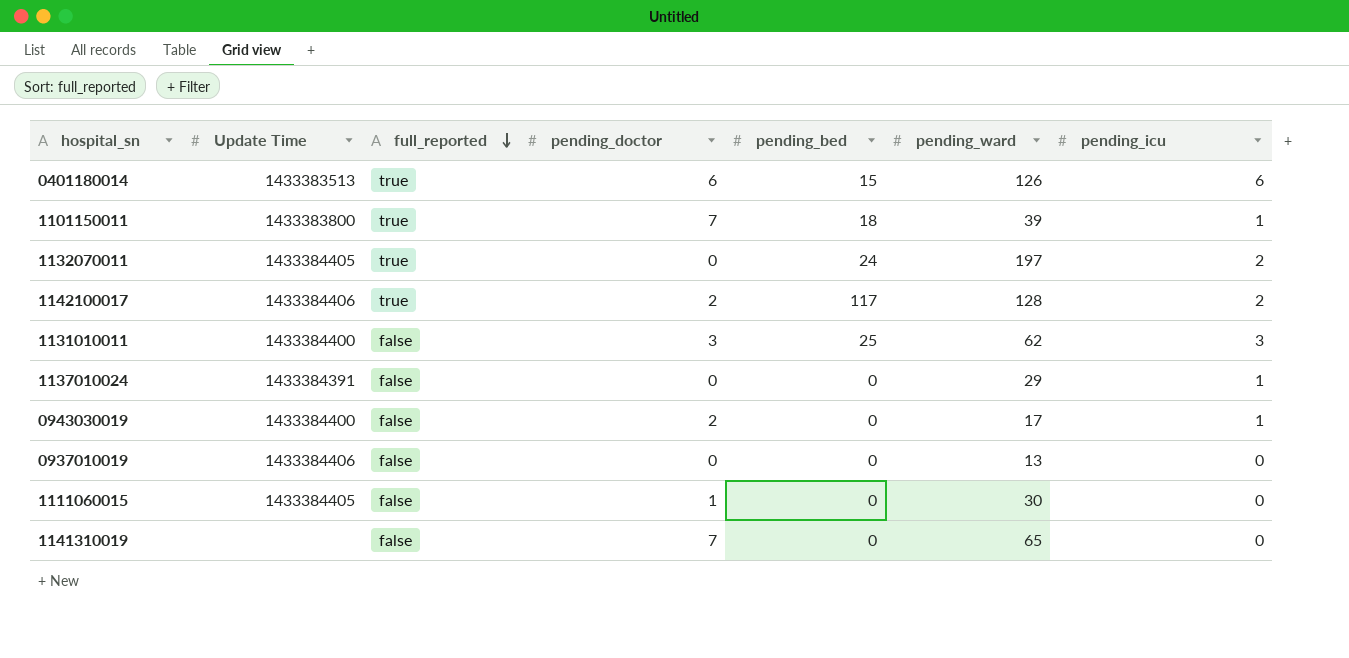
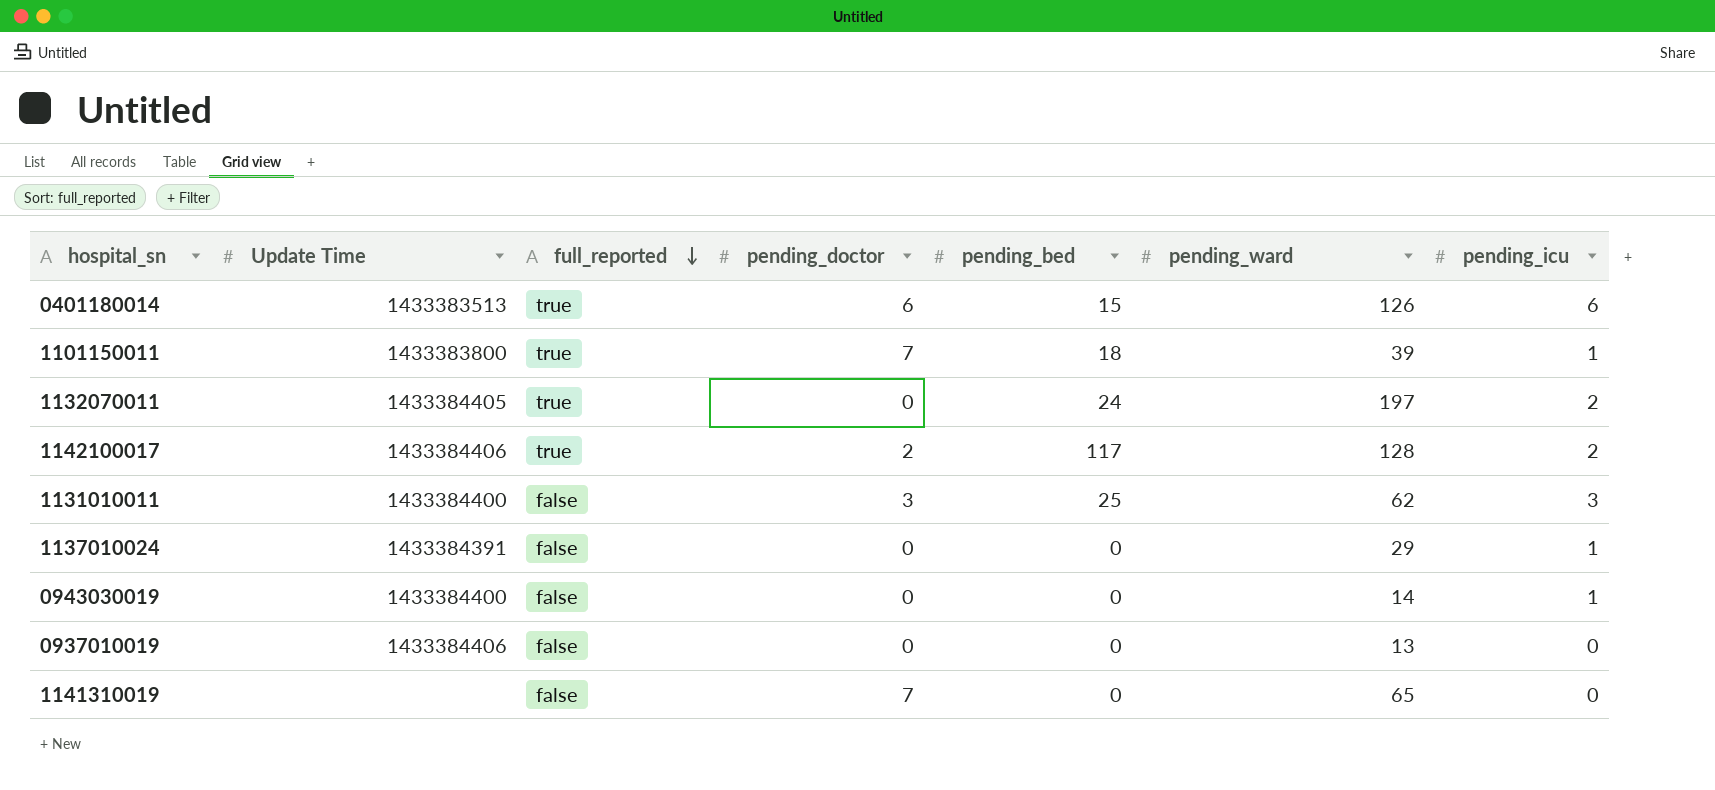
row 1111060015: 1433384405 | false | 1 | 0 | 30 | 0 -> none
0943030019 | pending_doctor: 2 -> 0
0943030019 | pending_ward: 17 -> 14

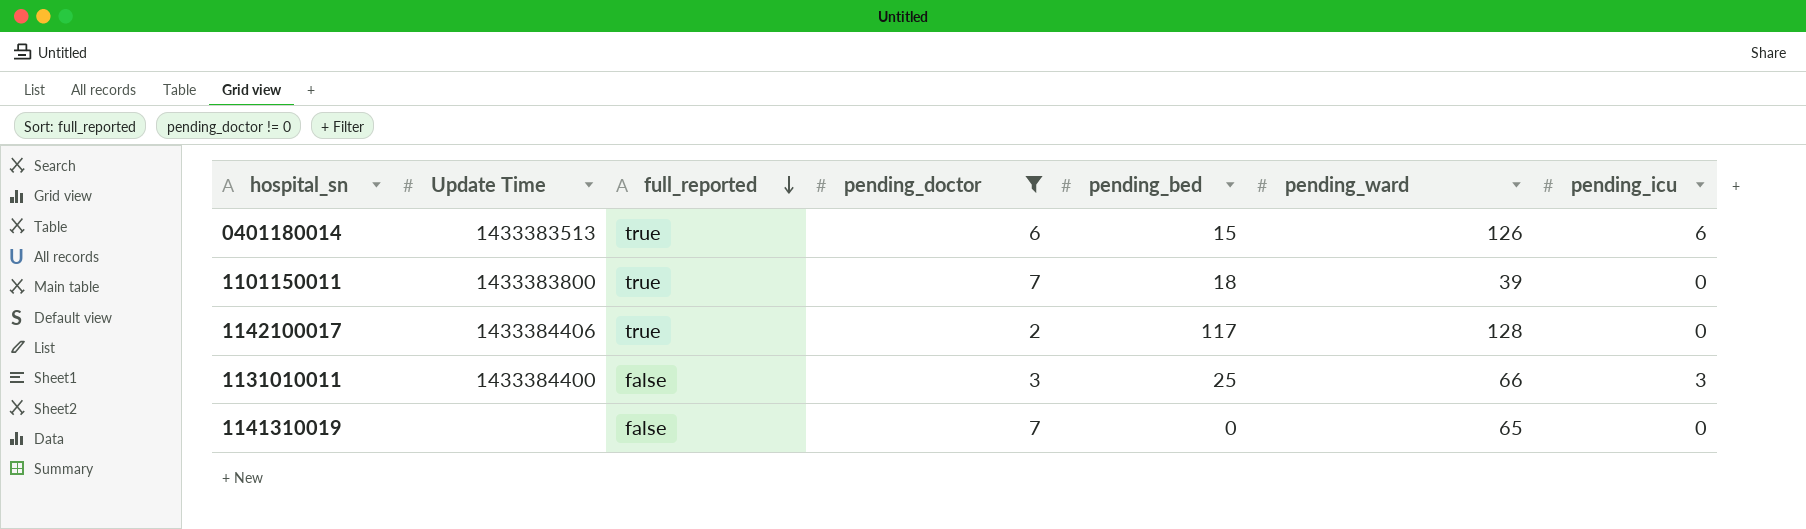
filter: none -> pending_doctor != 0
1101150011 | pending_icu: 1 -> 0
1142100017 | pending_icu: 2 -> 0
1131010011 | pending_ward: 62 -> 66

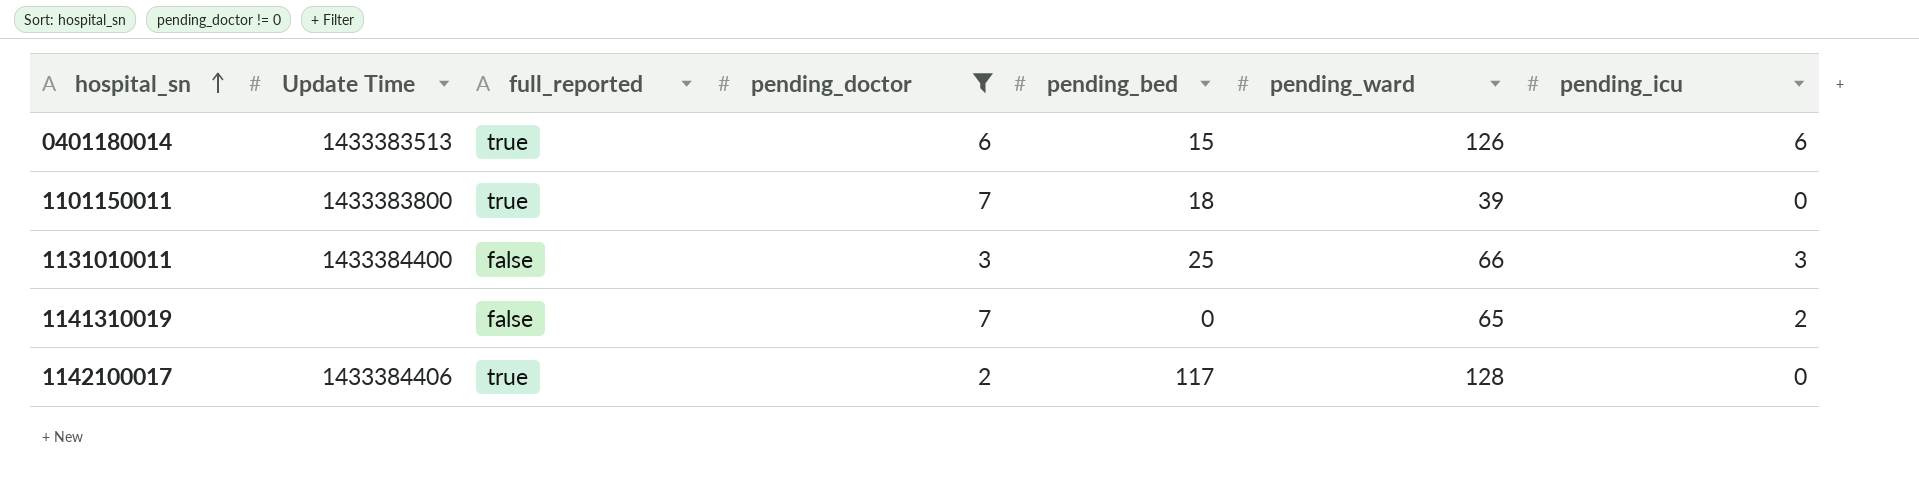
row order: full_reported descending -> hospital_sn ascending
1141310019 | pending_icu: 0 -> 2

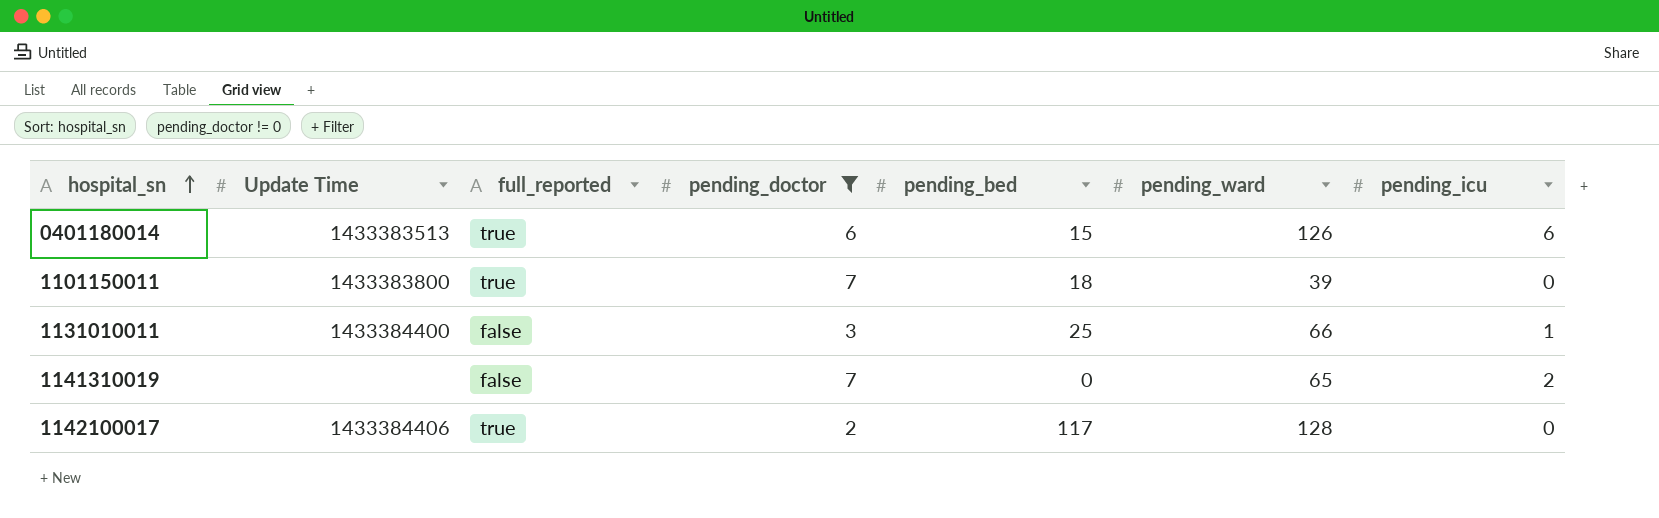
1131010011 | pending_icu: 3 -> 1

